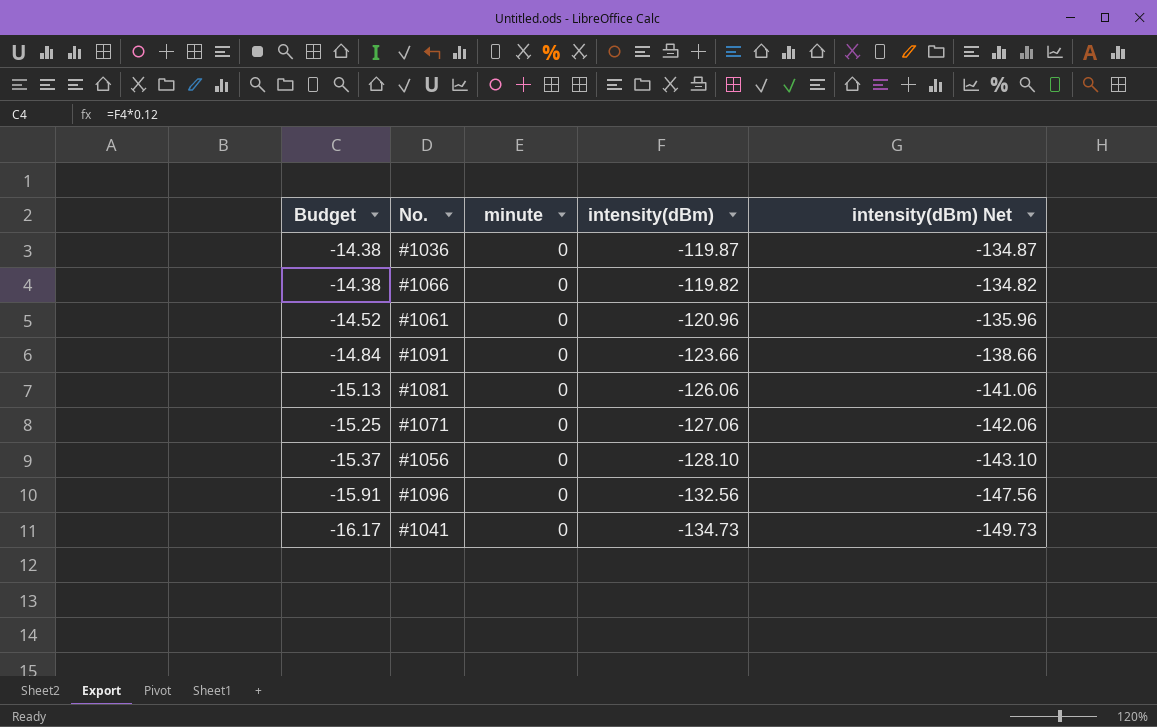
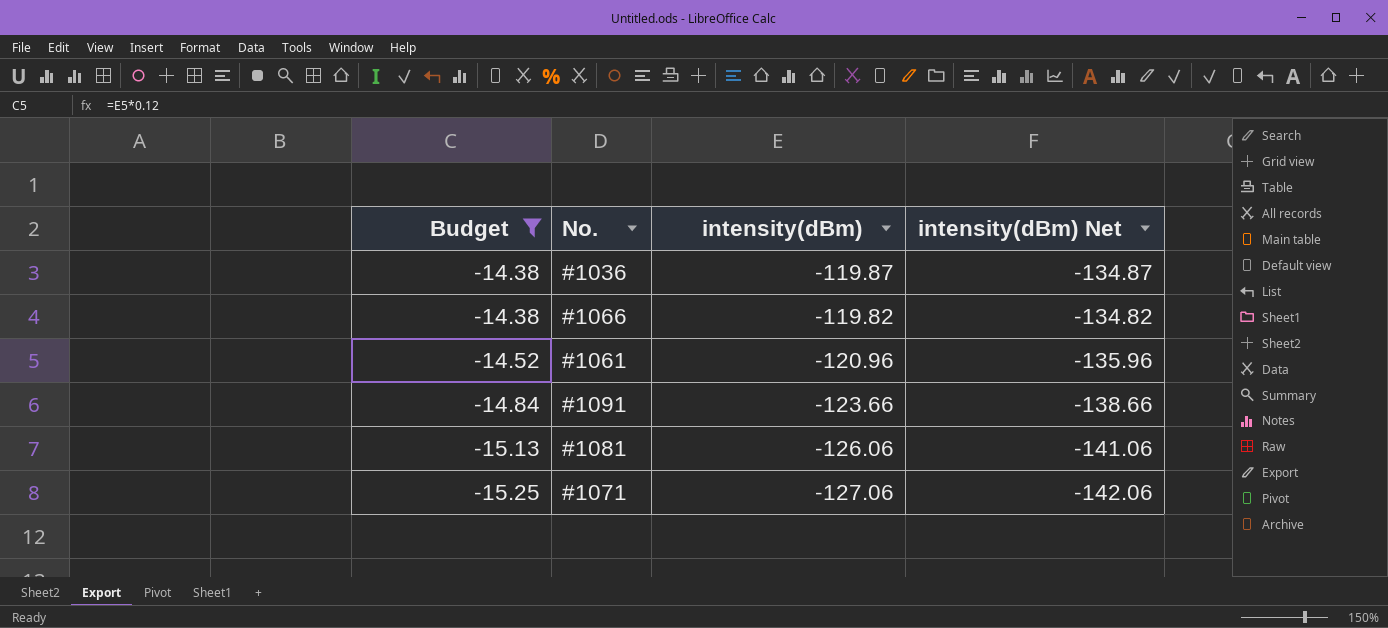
filter: none -> Budget >= -15.25
column minute | position: 3 -> none

